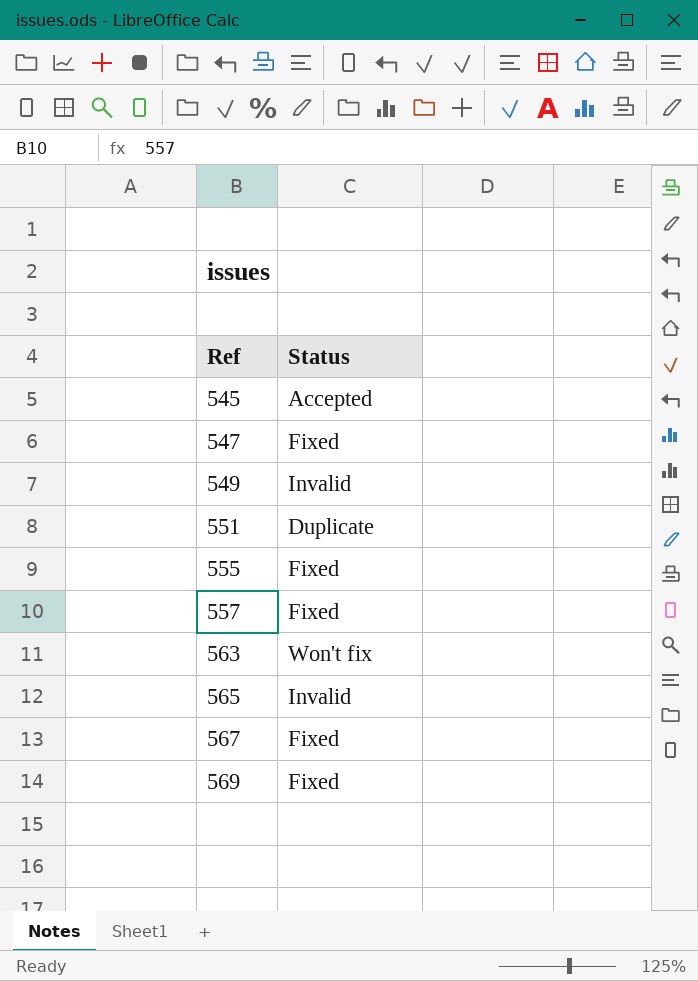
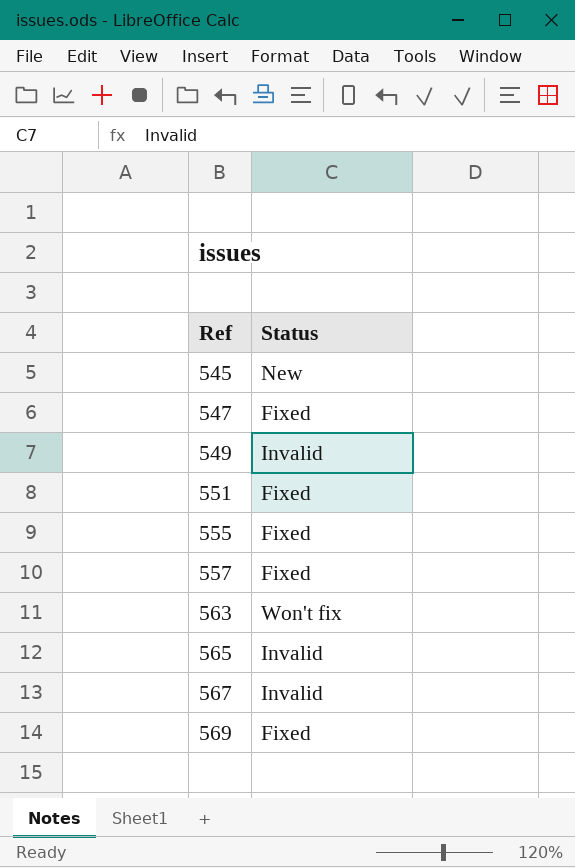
545 | Status: Accepted -> New
551 | Status: Duplicate -> Fixed
567 | Status: Fixed -> Invalid

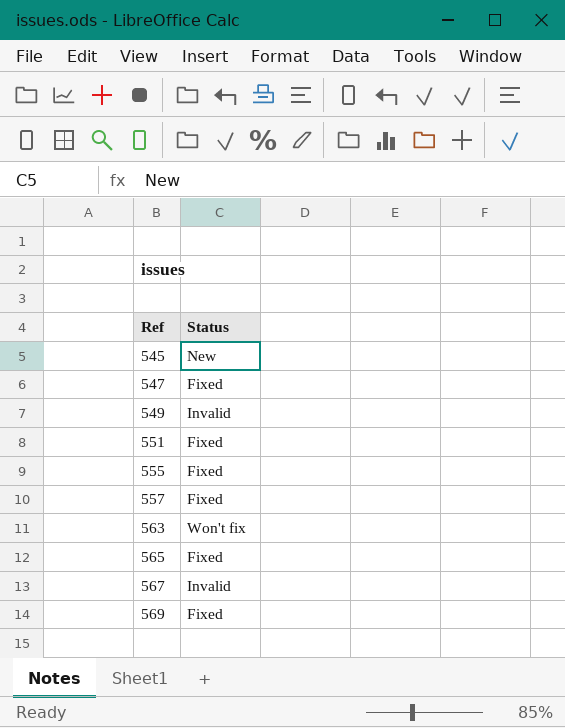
565 | Status: Invalid -> Fixed

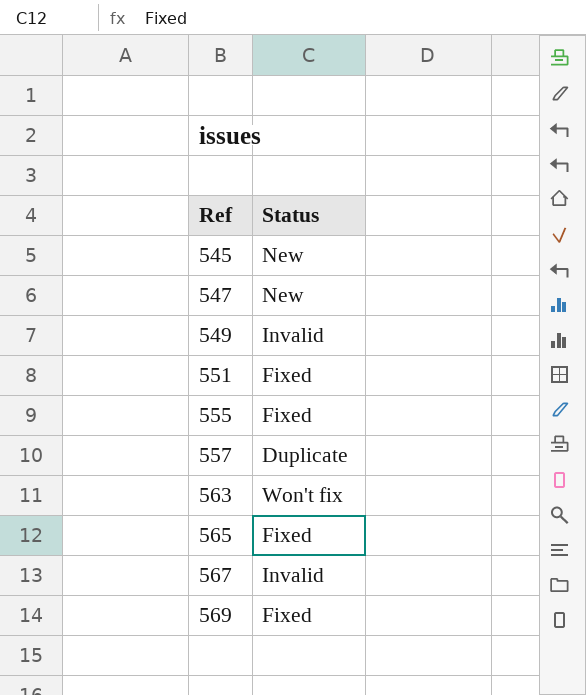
547 | Status: Fixed -> New
557 | Status: Fixed -> Duplicate

